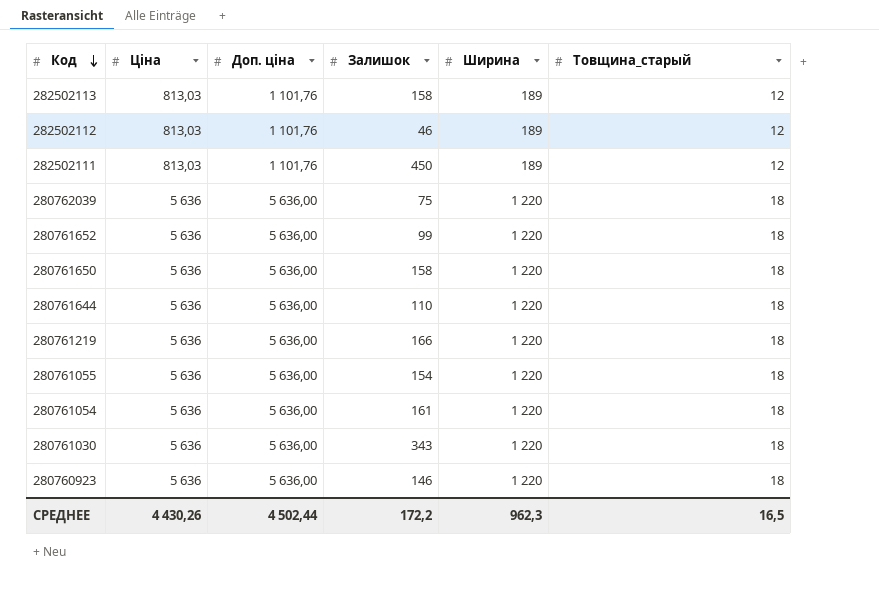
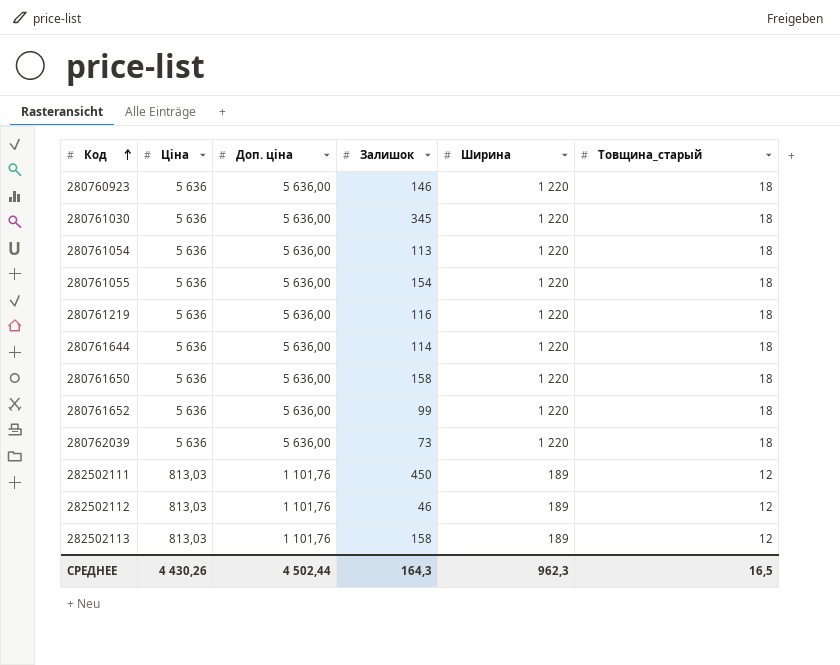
row order: Код descending -> Код ascending
280761030 | Залишок: 343 -> 345
280761054 | Залишок: 161 -> 113
280761219 | Залишок: 166 -> 116
280761644 | Залишок: 110 -> 114
280762039 | Залишок: 75 -> 73
СРЕДНЕЕ | Залишок: 172,2 -> 164,3

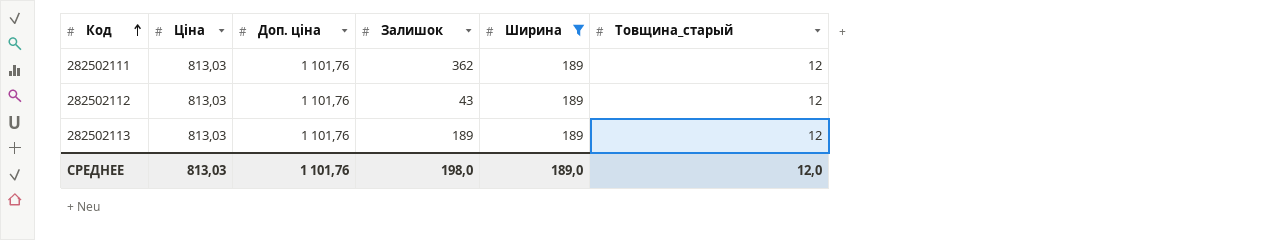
filter: none -> Ширина = 189
282502111 | Залишок: 450 -> 362
282502112 | Залишок: 46 -> 43
282502113 | Залишок: 158 -> 189
СРЕДНЕЕ | Ціна: 4 430,26 -> 813,03
СРЕДНЕЕ | Доп. ціна: 4 502,44 -> 1 101,76
СРЕДНЕЕ | Залишок: 164,3 -> 198,0
СРЕДНЕЕ | Ширина: 962,3 -> 189,0
СРЕДНЕЕ | Товщина_старый: 16,5 -> 12,0

